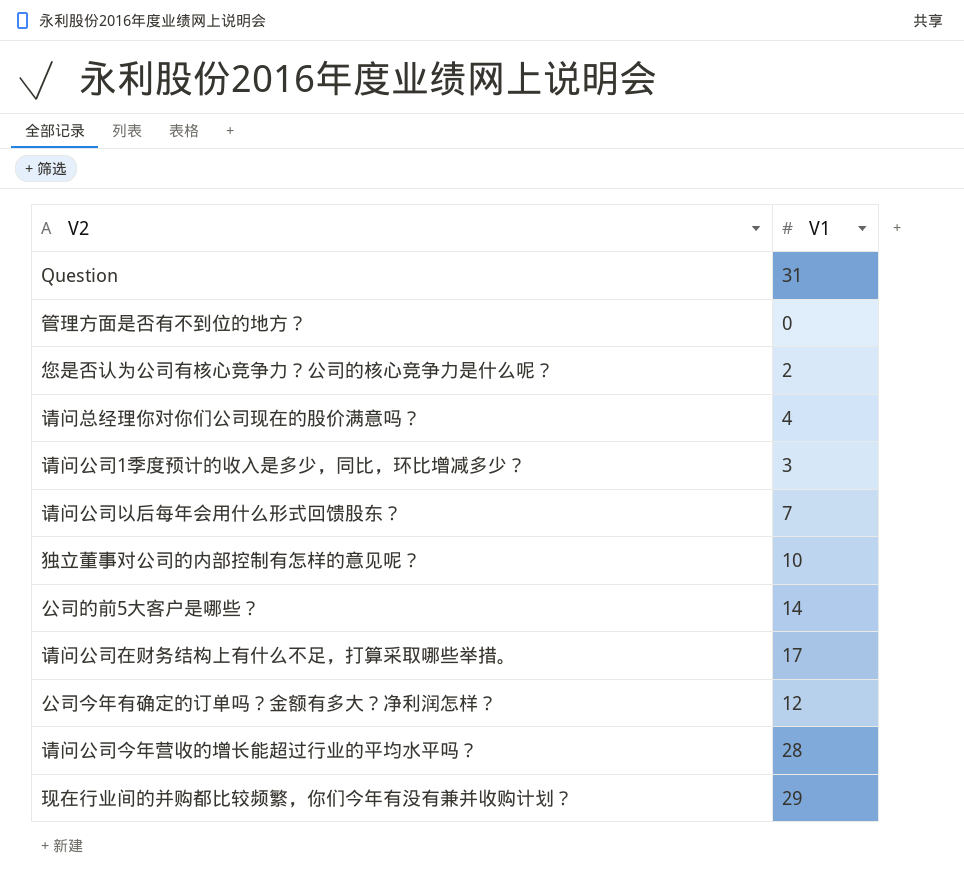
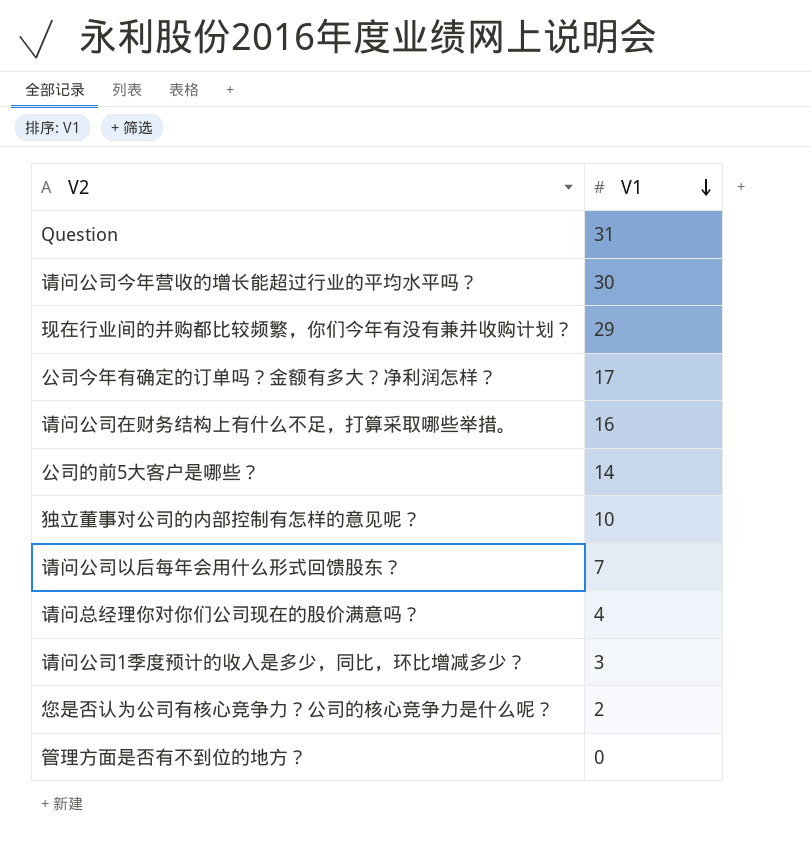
row order: none -> V1 descending
请问公司今年营收的增长能超过行业的平均水平吗？ | V1: 28 -> 30
公司今年有确定的订单吗？金额有多大？净利润怎样？ | V1: 12 -> 17
请问公司在财务结构上有什么不足，打算采取哪些举措。 | V1: 17 -> 16

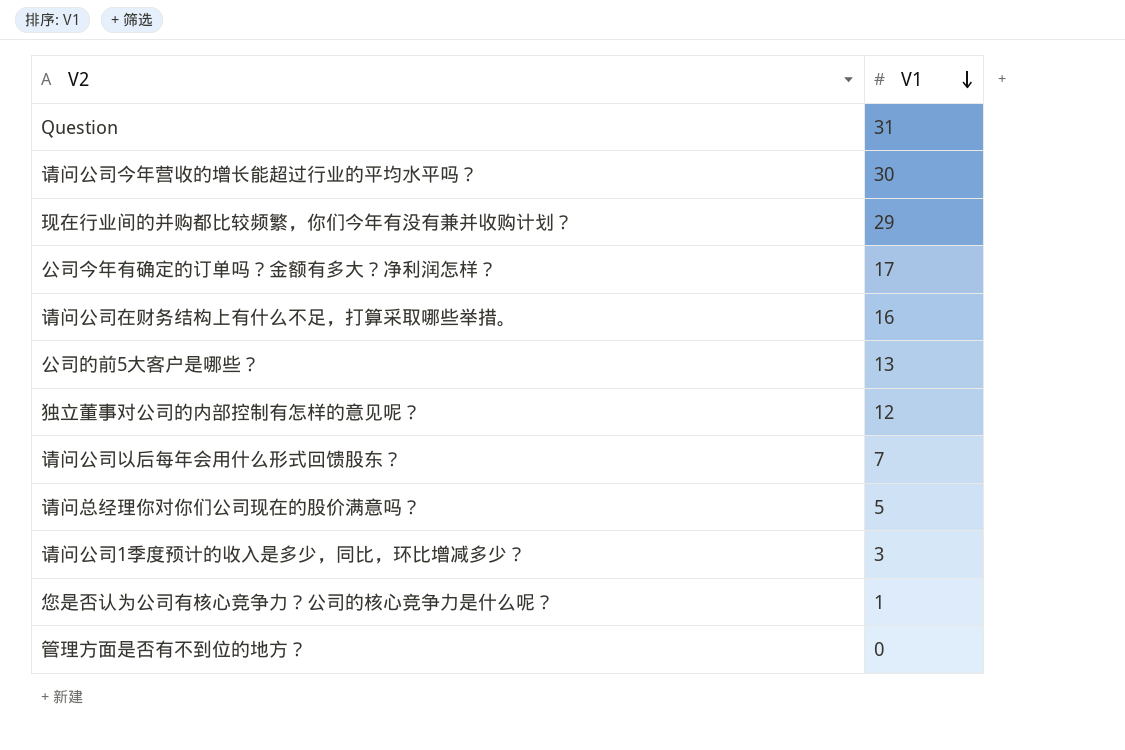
公司的前5大客户是哪些？ | V1: 14 -> 13
独立董事对公司的内部控制有怎样的意见呢？ | V1: 10 -> 12
请问总经理你对你们公司现在的股价满意吗？ | V1: 4 -> 5
您是否认为公司有核心竞争力？公司的核心竞争力是什么呢？ | V1: 2 -> 1

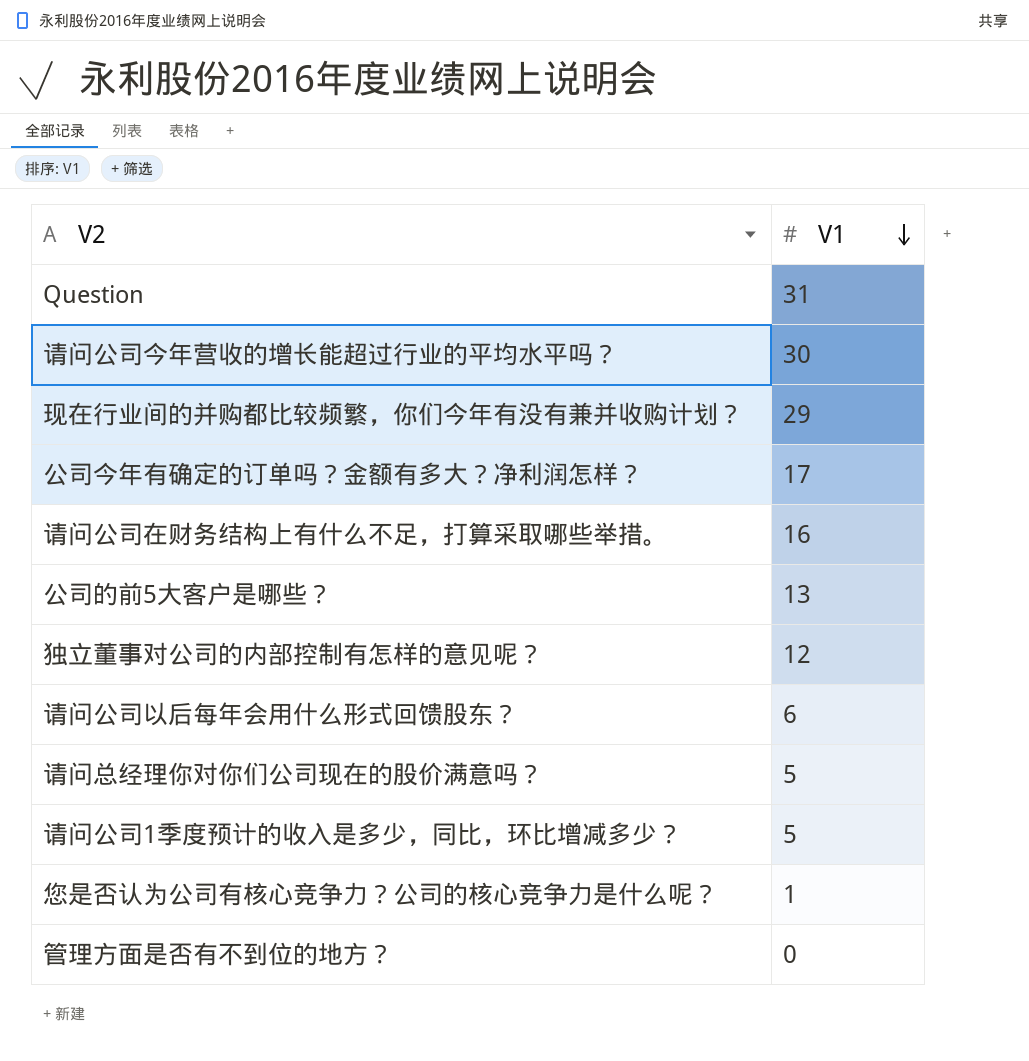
请问公司以后每年会用什么形式回馈股东？ | V1: 7 -> 6
请问公司1季度预计的收入是多少，同比，环比增减多少？ | V1: 3 -> 5

